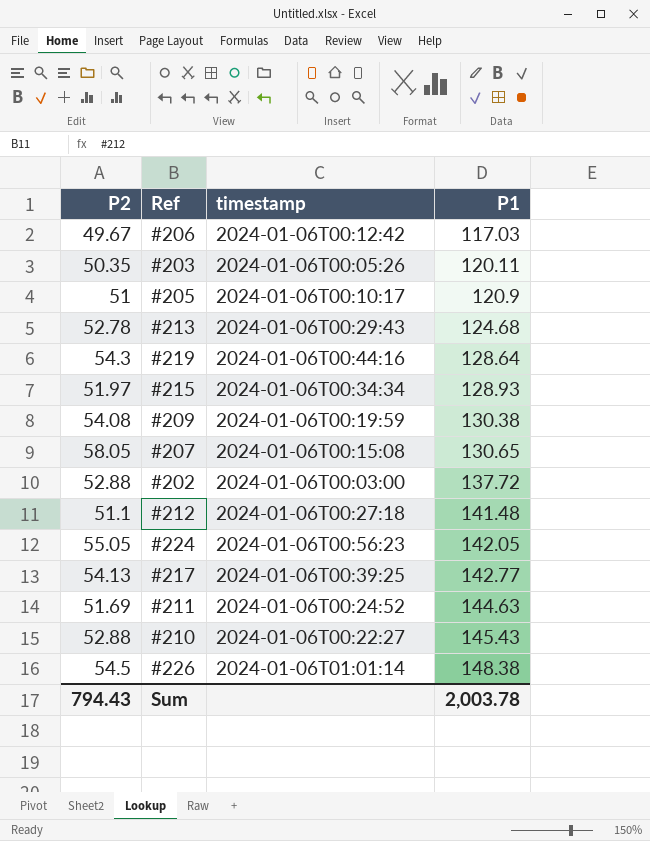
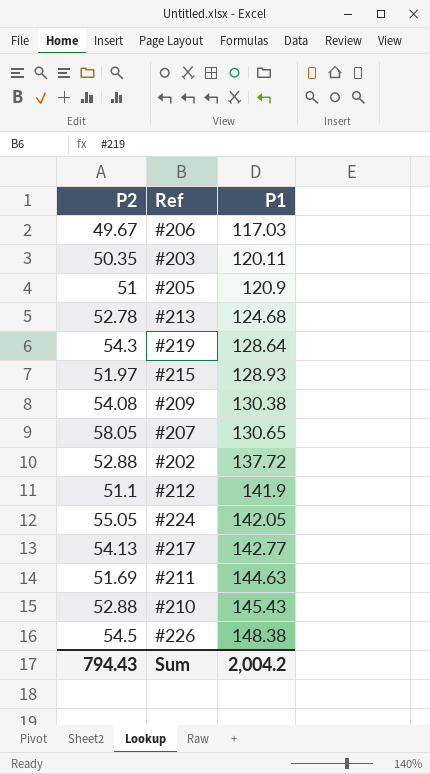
column timestamp | position: 3 -> none
#212 | P1: 141.48 -> 141.9
Sum | P1: 2,003.78 -> 2,004.2

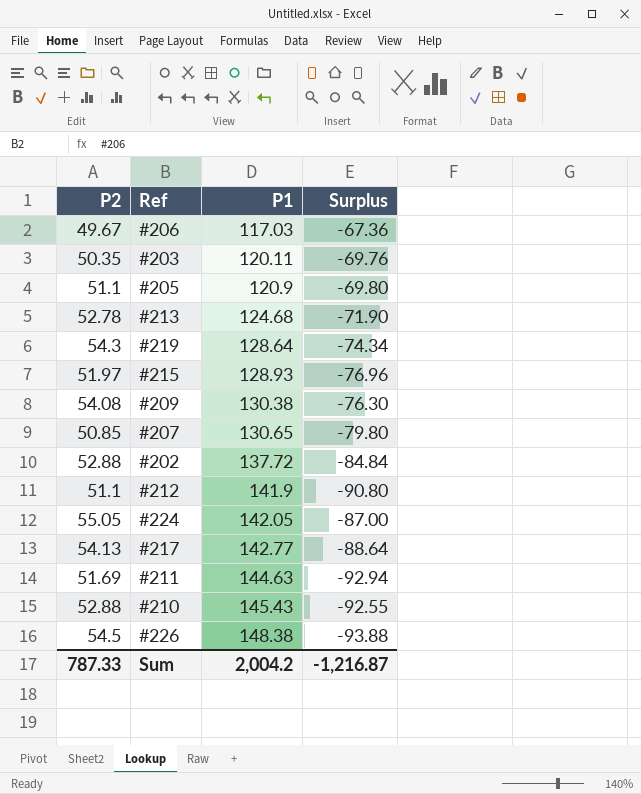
column Surplus | formula: none -> [P2] - [P1]
#205 | P2: 51 -> 51.1
#207 | P2: 58.05 -> 50.85
Sum | P2: 794.43 -> 787.33

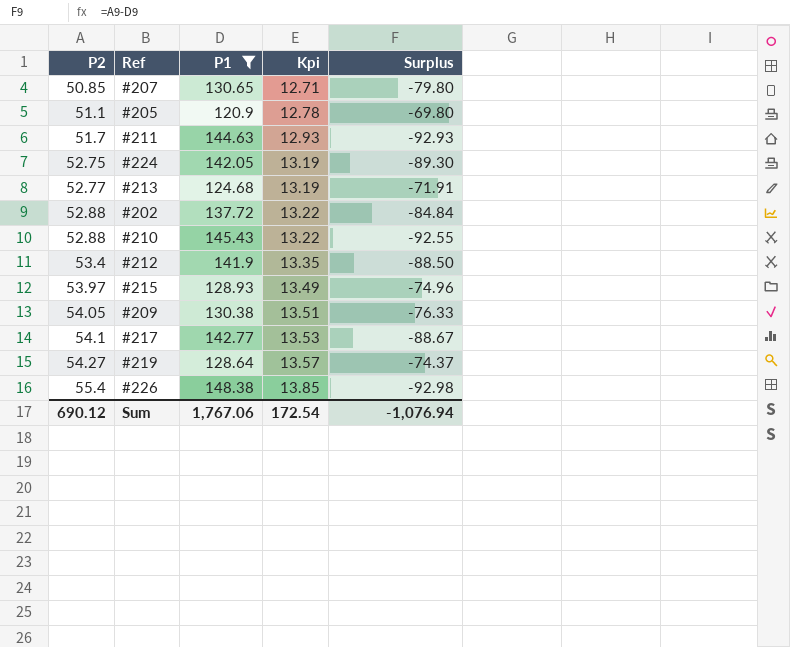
filter: none -> P1 >= 120.9
row order: P1 ascending -> P2 ascending
column Kpi | formula: none -> [P2] * 0.25
#211 | P2: 51.69 -> 51.7
#211 | Surplus: -92.94 -> -92.93
#224 | P2: 55.05 -> 52.75
#224 | Surplus: -87.00 -> -89.30
#213 | P2: 52.78 -> 52.77
#213 | Surplus: -71.90 -> -71.91
#212 | P2: 51.1 -> 53.4
#212 | Surplus: -90.80 -> -88.50
#215 | P2: 51.97 -> 53.97
#215 | Surplus: -76.96 -> -74.96
#209 | P2: 54.08 -> 54.05
#209 | Surplus: -76.30 -> -76.33
#217 | P2: 54.13 -> 54.1
#217 | Surplus: -88.64 -> -88.67
#219 | P2: 54.3 -> 54.27
#219 | Surplus: -74.34 -> -74.37
#226 | P2: 54.5 -> 55.4
#226 | Surplus: -93.88 -> -92.98
Sum | P2: 787.33 -> 690.12
Sum | P1: 2,004.2 -> 1,767.06
Sum | Surplus: -1,216.87 -> -1,076.94

